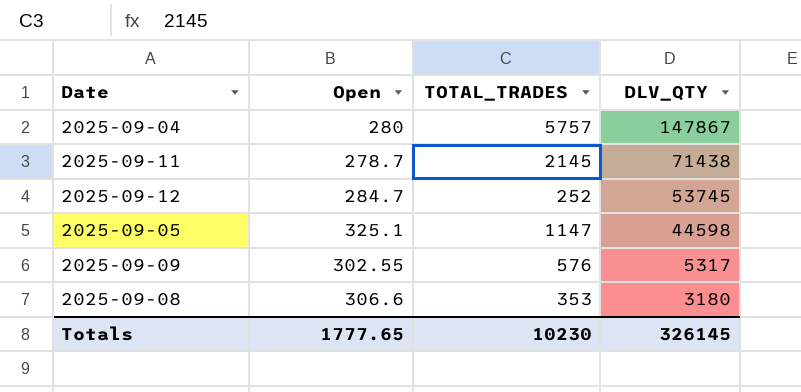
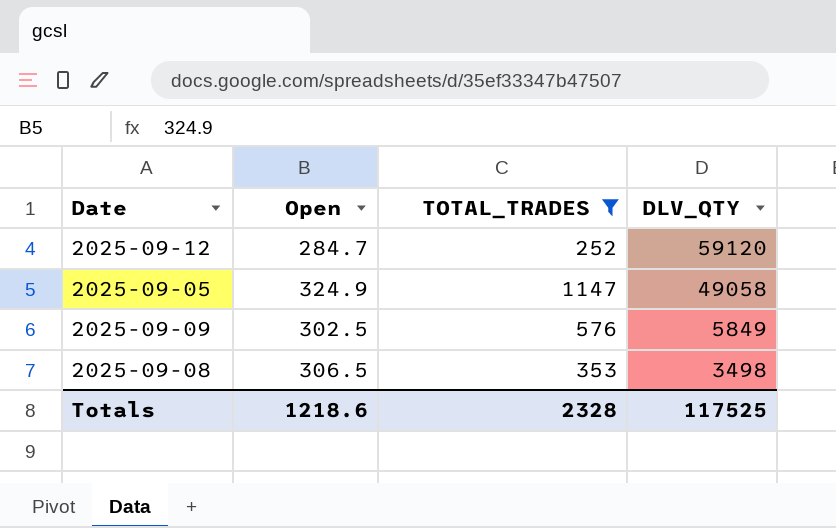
filter: none -> TOTAL_TRADES <= 1147
2025-09-12 | DLV_QTY: 53745 -> 59120
2025-09-05 | Open: 325.1 -> 324.9
2025-09-05 | DLV_QTY: 44598 -> 49058
2025-09-09 | Open: 302.55 -> 302.5
2025-09-09 | DLV_QTY: 5317 -> 5849
2025-09-08 | Open: 306.6 -> 306.5
2025-09-08 | DLV_QTY: 3180 -> 3498
Totals | Open: 1777.65 -> 1218.6
Totals | TOTAL_TRADES: 10230 -> 2328
Totals | DLV_QTY: 326145 -> 117525

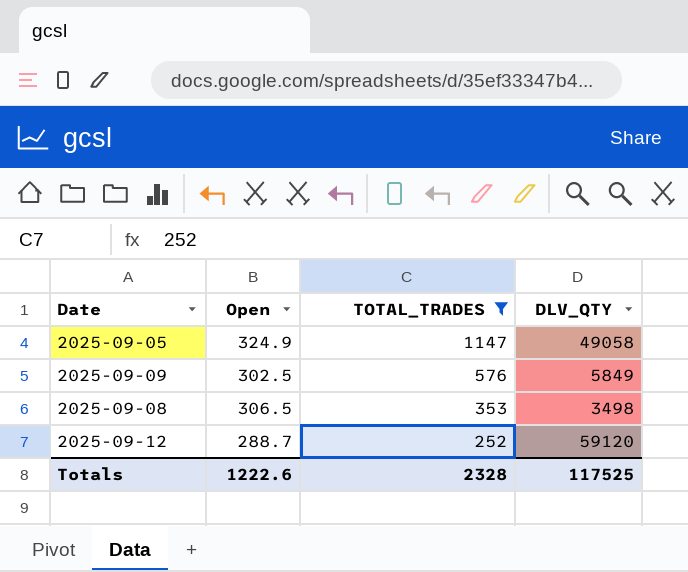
row order: DLV_QTY descending -> TOTAL_TRADES descending
2025-09-12 | Open: 284.7 -> 288.7
Totals | Open: 1218.6 -> 1222.6

